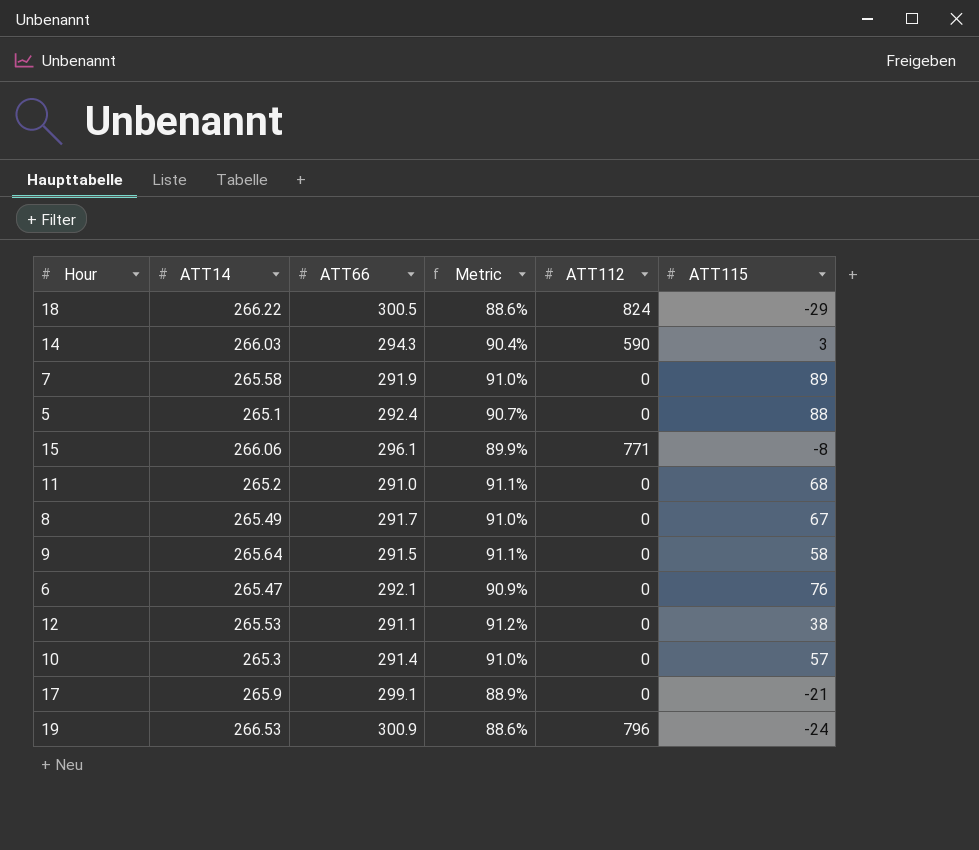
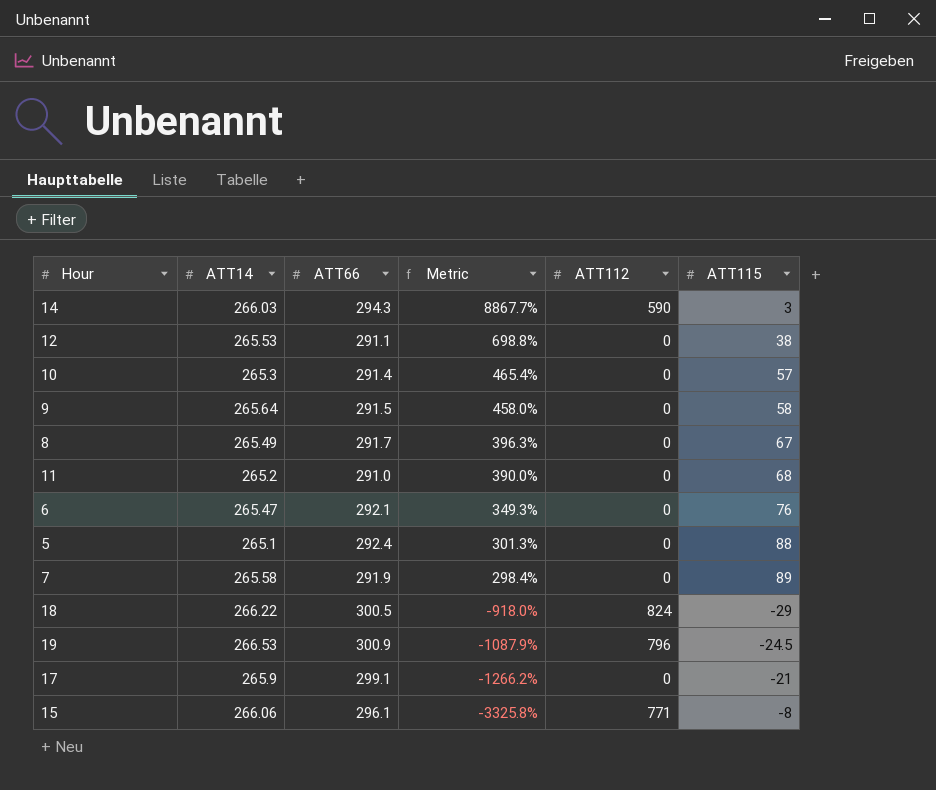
row order: none -> Metric descending
column Metric | formula: [ATT14] / [ATT66] -> [ATT14] / [ATT115]
19 | ATT115: -24 -> -24.5

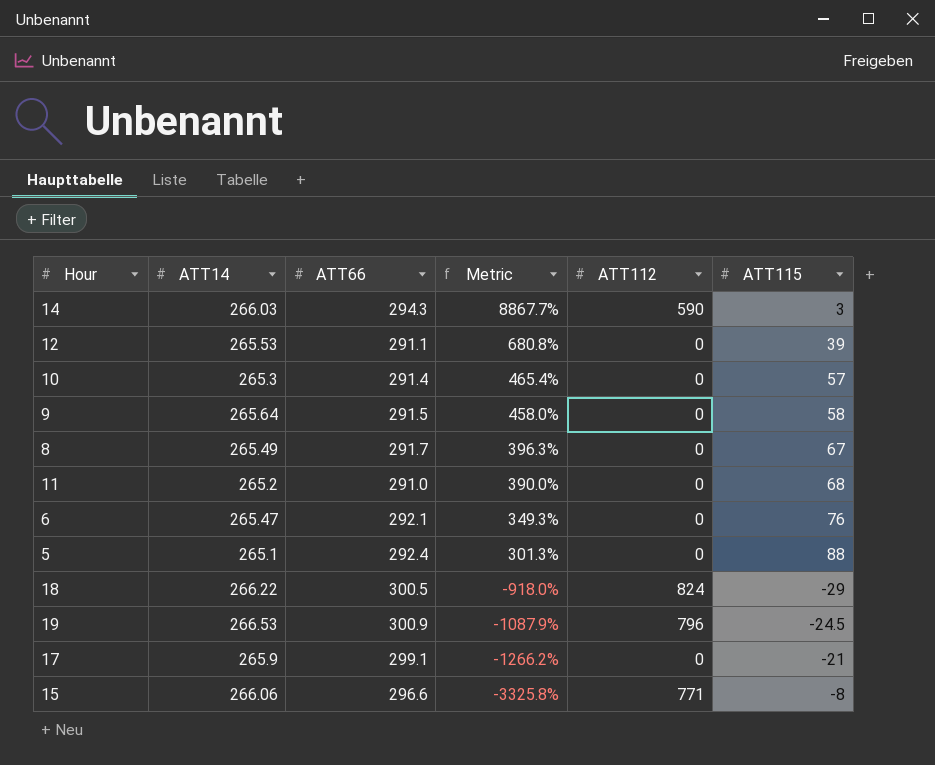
row 7: 265.58 | 291.9 | 298.4% | 0 | 89 -> none
12 | Metric: 698.8% -> 680.8%
12 | ATT115: 38 -> 39
15 | ATT66: 296.1 -> 296.6

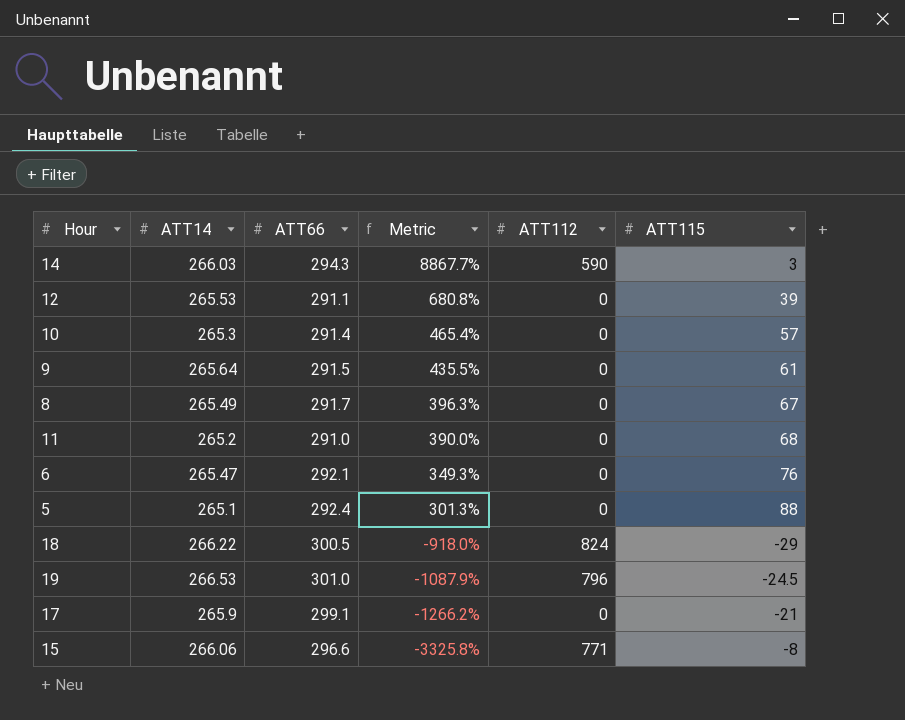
9 | Metric: 458.0% -> 435.5%
9 | ATT115: 58 -> 61
19 | ATT66: 300.9 -> 301.0

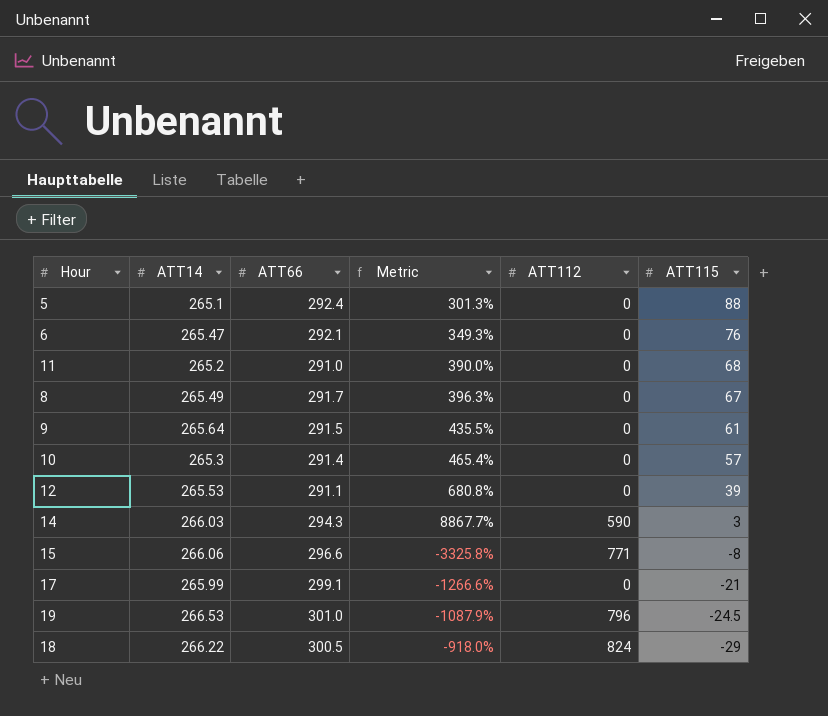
row order: Metric descending -> ATT115 descending
17 | ATT14: 265.9 -> 265.99
17 | Metric: -1266.2% -> -1266.6%

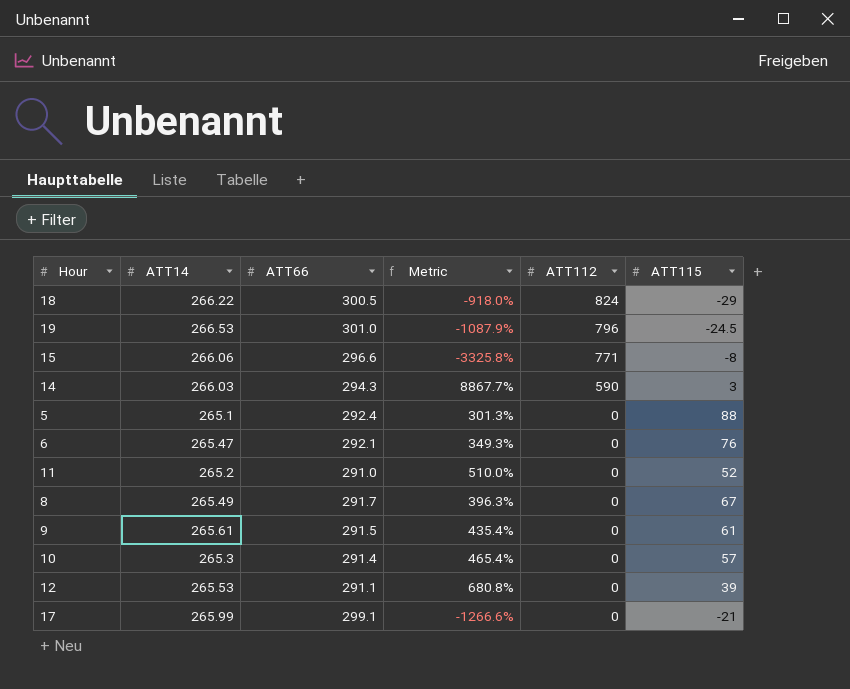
row order: ATT115 descending -> ATT112 descending
11 | Metric: 390.0% -> 510.0%
11 | ATT115: 68 -> 52
9 | ATT14: 265.64 -> 265.61
9 | Metric: 435.5% -> 435.4%

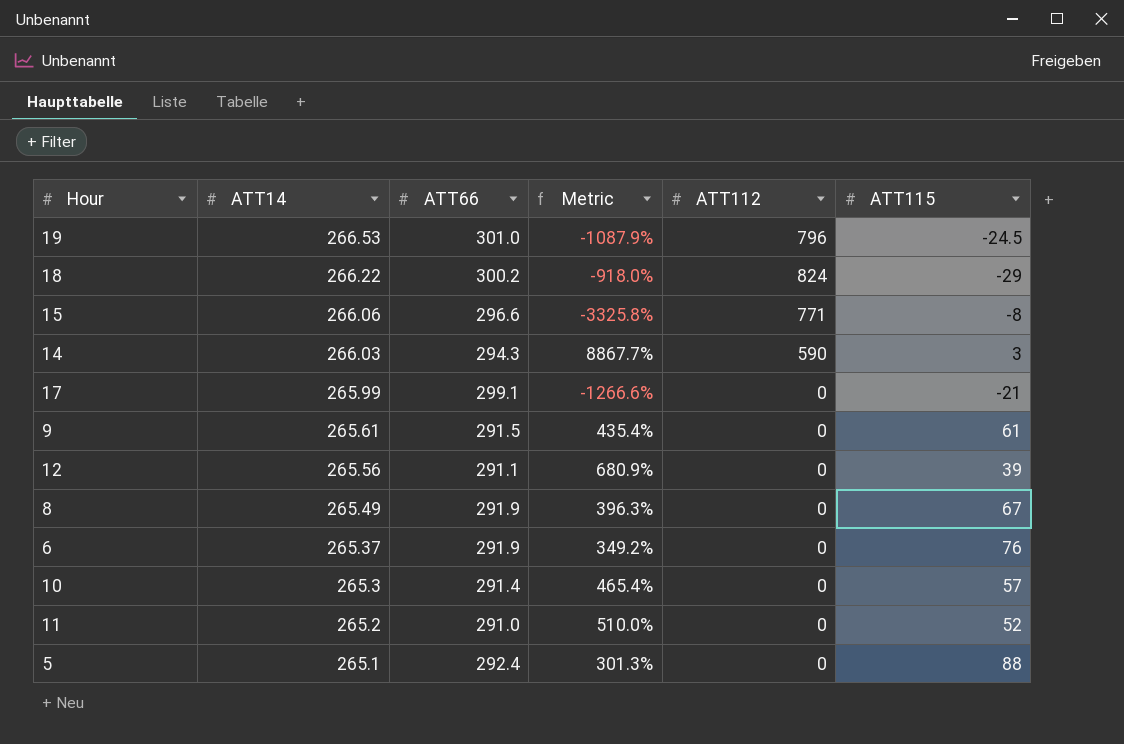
row order: ATT112 descending -> ATT14 descending
18 | ATT66: 300.5 -> 300.2
12 | ATT14: 265.53 -> 265.56
12 | Metric: 680.8% -> 680.9%
8 | ATT66: 291.7 -> 291.9
6 | ATT14: 265.47 -> 265.37
6 | ATT66: 292.1 -> 291.9
6 | Metric: 349.3% -> 349.2%

